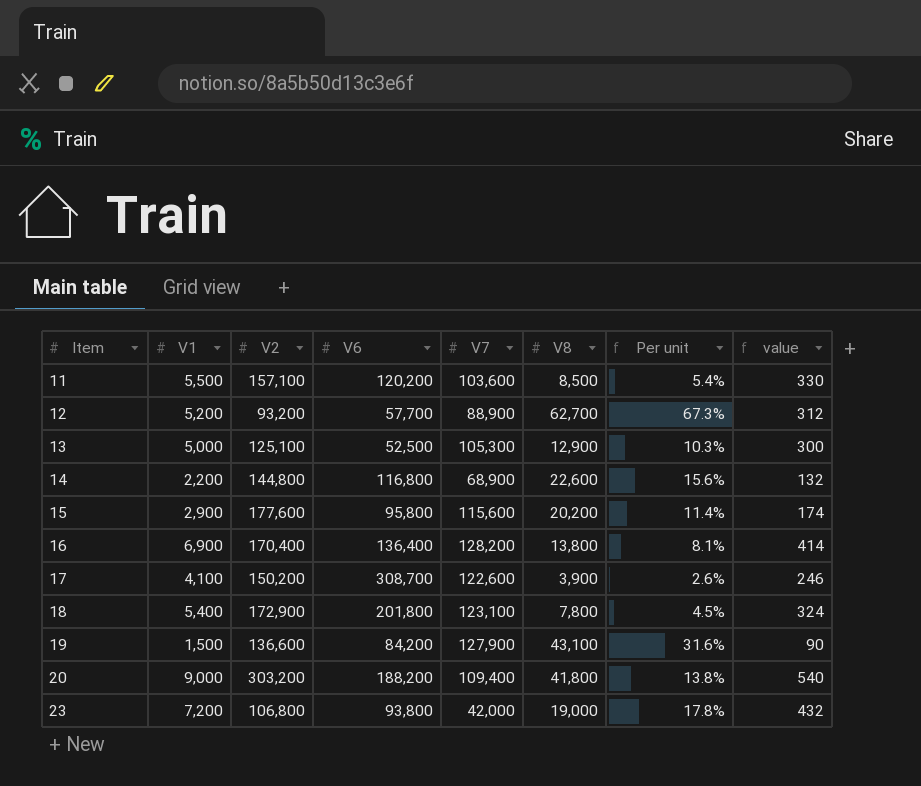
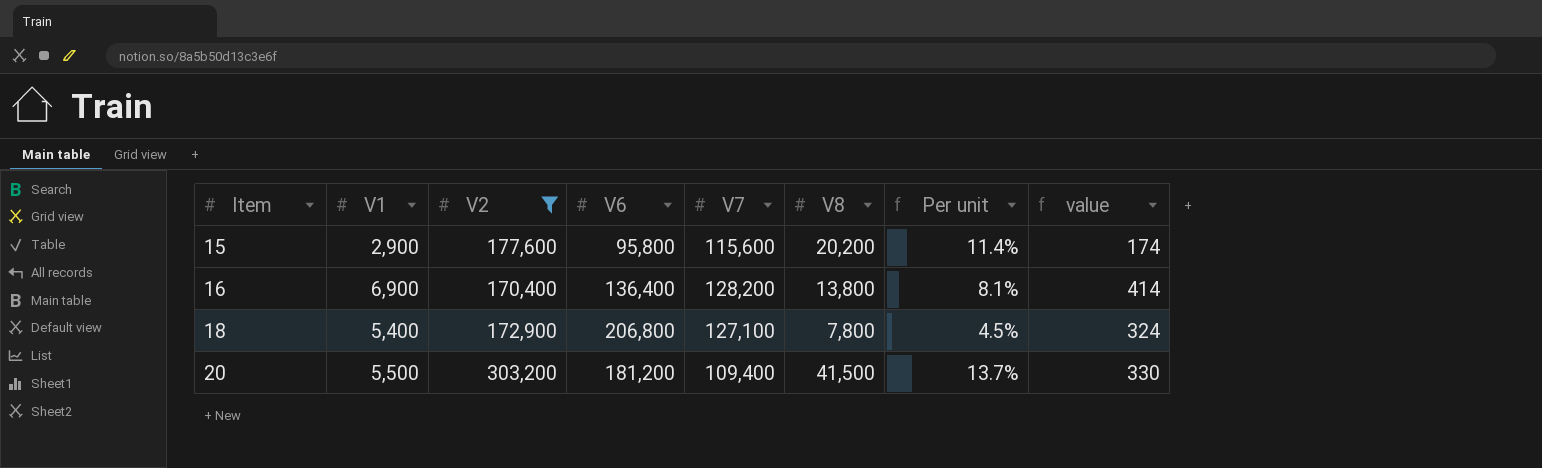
filter: none -> V2 >= 170,400
18 | V6: 201,800 -> 206,800
18 | V7: 123,100 -> 127,100
20 | V1: 9,000 -> 5,500
20 | V6: 188,200 -> 181,200
20 | V8: 41,800 -> 41,500
20 | Per unit: 13.8% -> 13.7%
20 | value: 540 -> 330

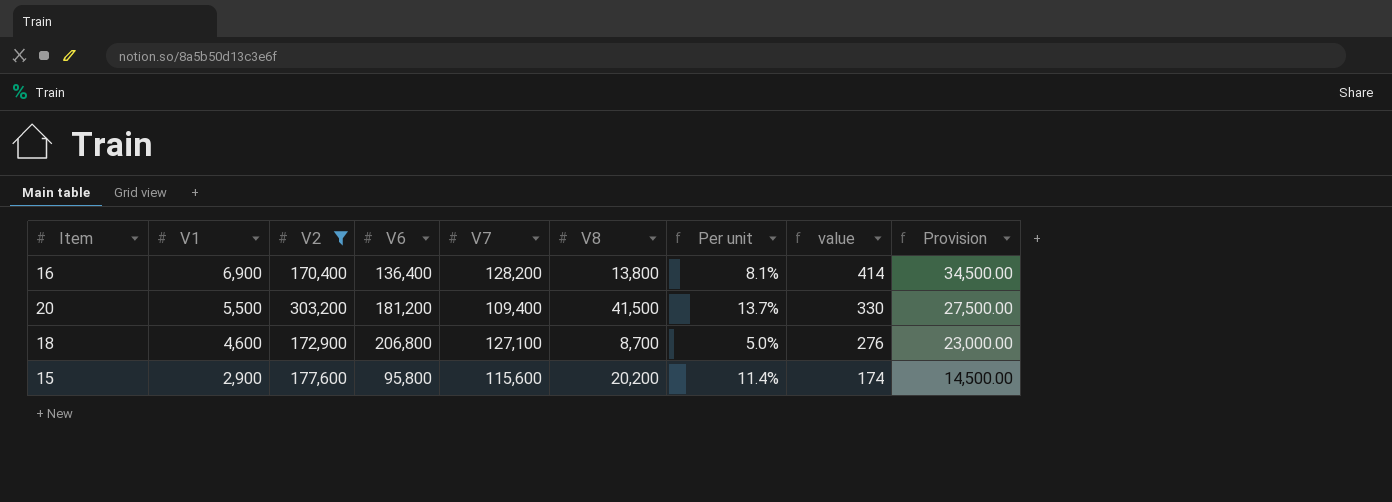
row order: Item ascending -> V1 descending
column Provision | formula: none -> [V1] * 5
18 | V1: 5,400 -> 4,600
18 | V8: 7,800 -> 8,700
18 | Per unit: 4.5% -> 5.0%
18 | value: 324 -> 276

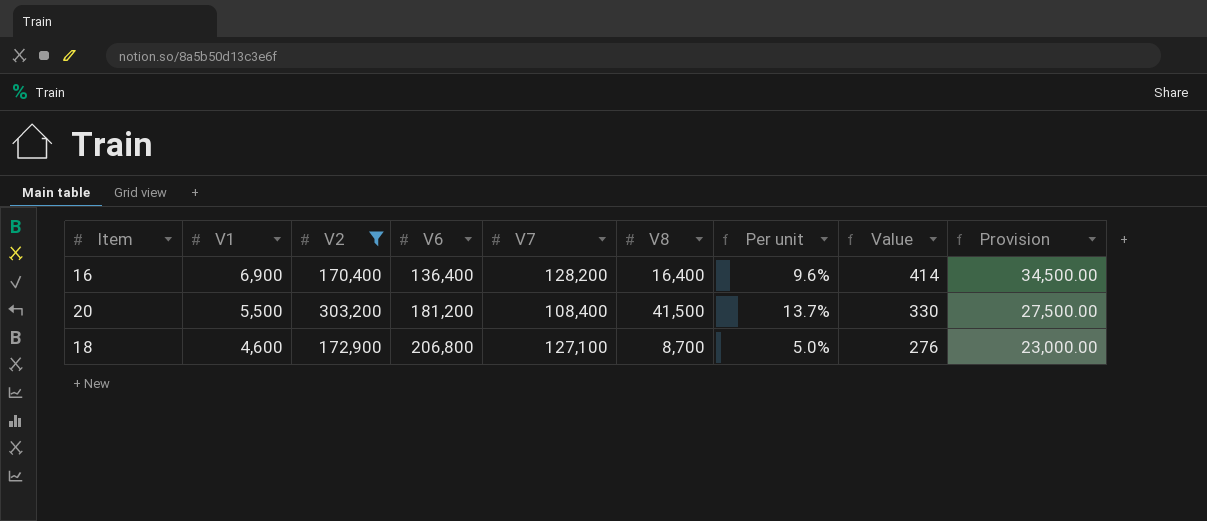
column name: value -> Value
row 15: 2,900 | 177,600 | 95,800 | 115,600 | 20,200 | 11.4% | 174 | 14,500.00 -> none
16 | V8: 13,800 -> 16,400
16 | Per unit: 8.1% -> 9.6%
20 | V7: 109,400 -> 108,400

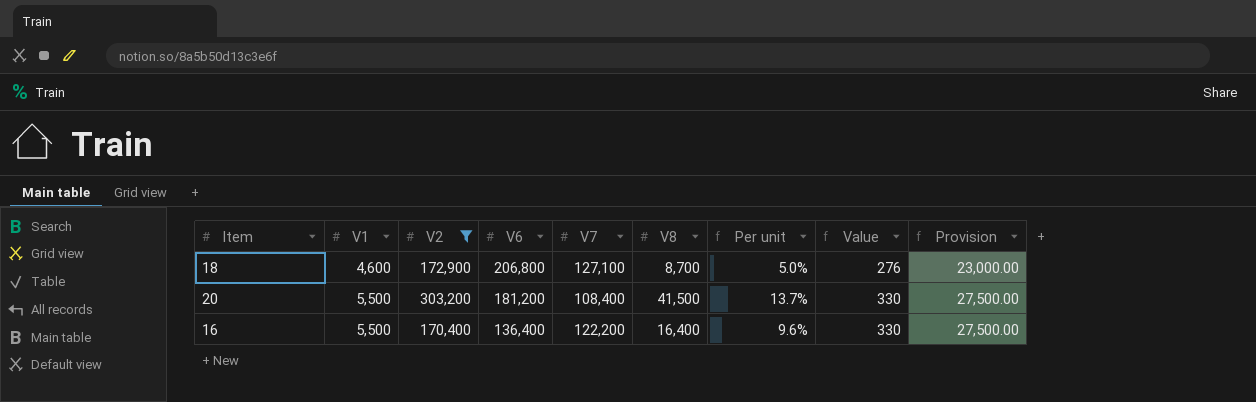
row order: V1 descending -> V1 ascending
16 | V1: 6,900 -> 5,500
16 | V7: 128,200 -> 122,200
16 | Value: 414 -> 330
16 | Provision: 34,500.00 -> 27,500.00

